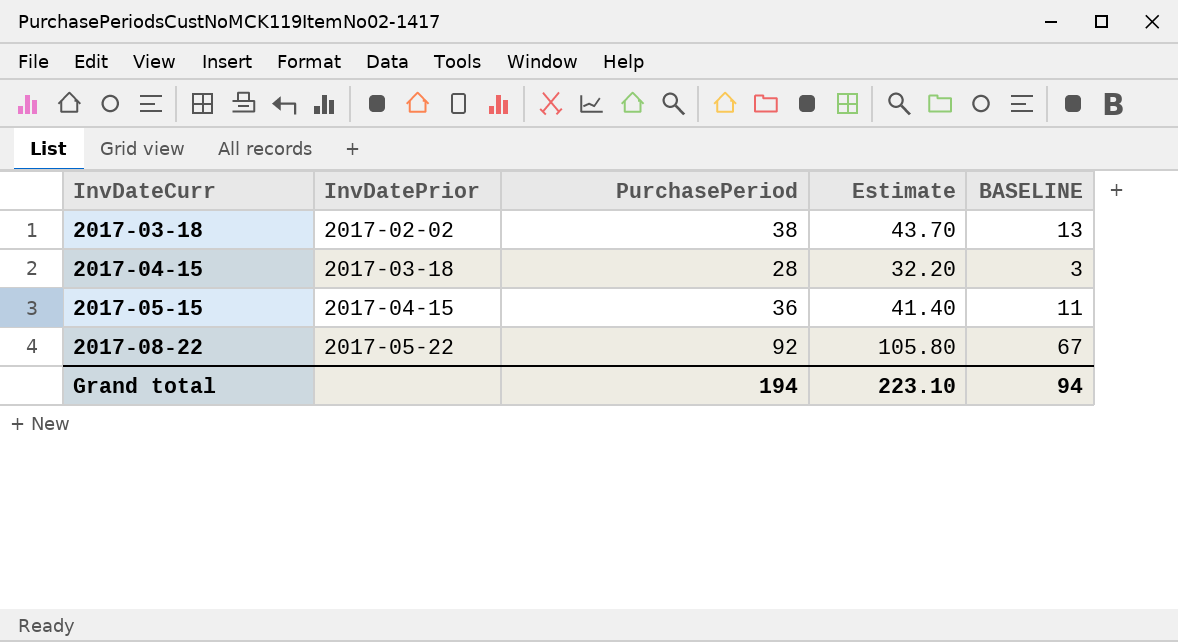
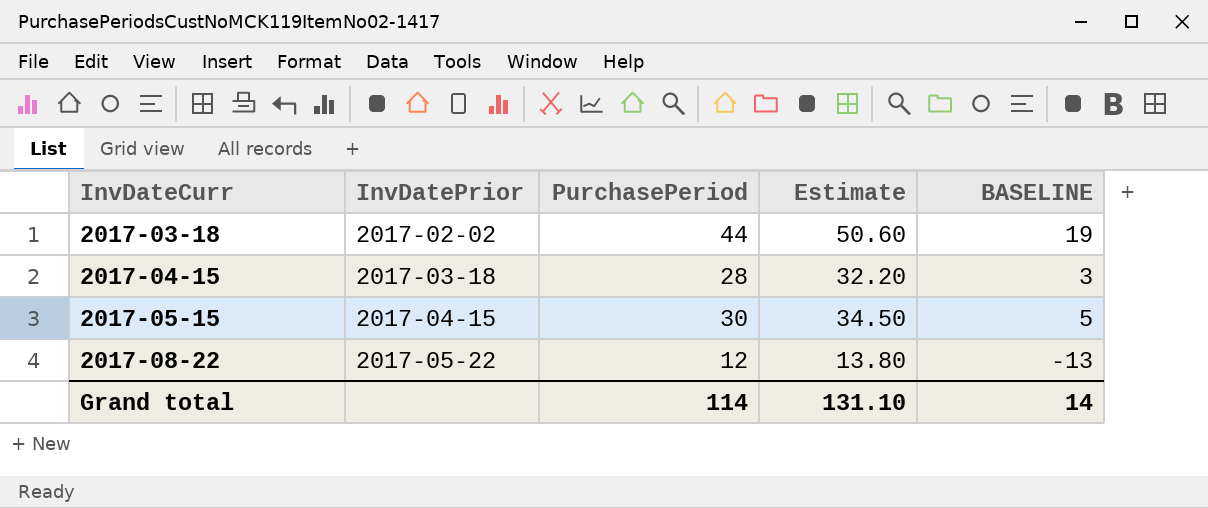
2017-03-18 | PurchasePeriod: 38 -> 44
2017-03-18 | Estimate: 43.70 -> 50.60
2017-03-18 | BASELINE: 13 -> 19
2017-05-15 | PurchasePeriod: 36 -> 30
2017-05-15 | Estimate: 41.40 -> 34.50
2017-05-15 | BASELINE: 11 -> 5
2017-08-22 | PurchasePeriod: 92 -> 12
2017-08-22 | Estimate: 105.80 -> 13.80
2017-08-22 | BASELINE: 67 -> -13
Grand total | PurchasePeriod: 194 -> 114
Grand total | Estimate: 223.10 -> 131.10
Grand total | BASELINE: 94 -> 14

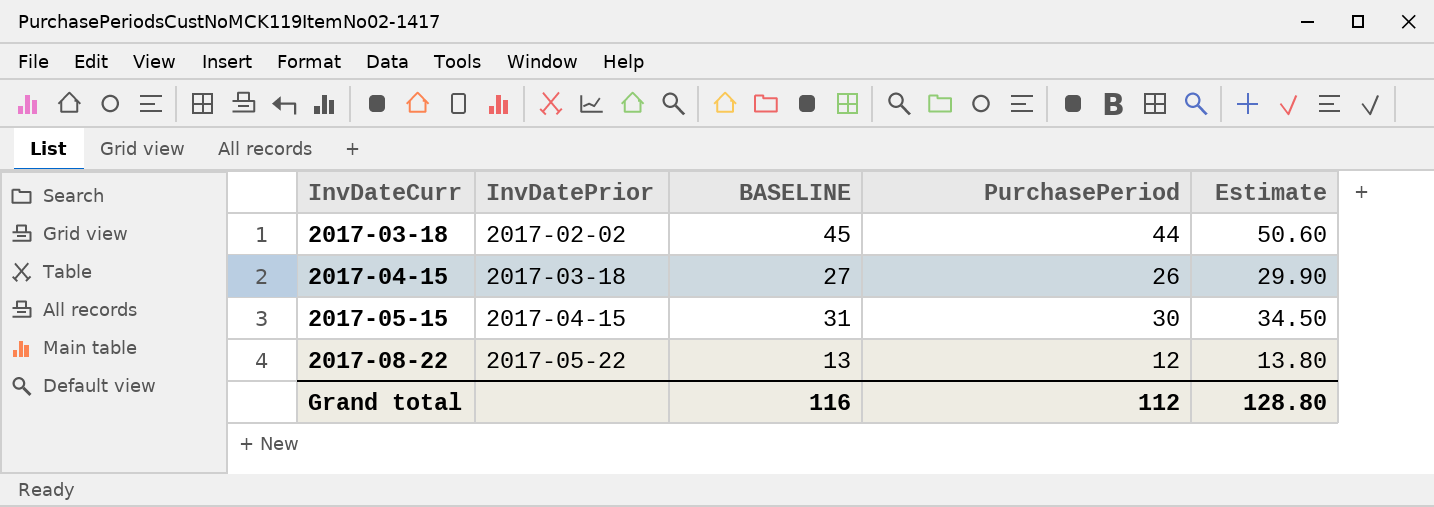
column BASELINE | formula: [PurchasePeriod] - 25 -> [PurchasePeriod] + 1
column BASELINE | position: 5 -> 3
2017-04-15 | PurchasePeriod: 28 -> 26
2017-04-15 | Estimate: 32.20 -> 29.90
Grand total | BASELINE: 14 -> 116
Grand total | PurchasePeriod: 114 -> 112
Grand total | Estimate: 131.10 -> 128.80

